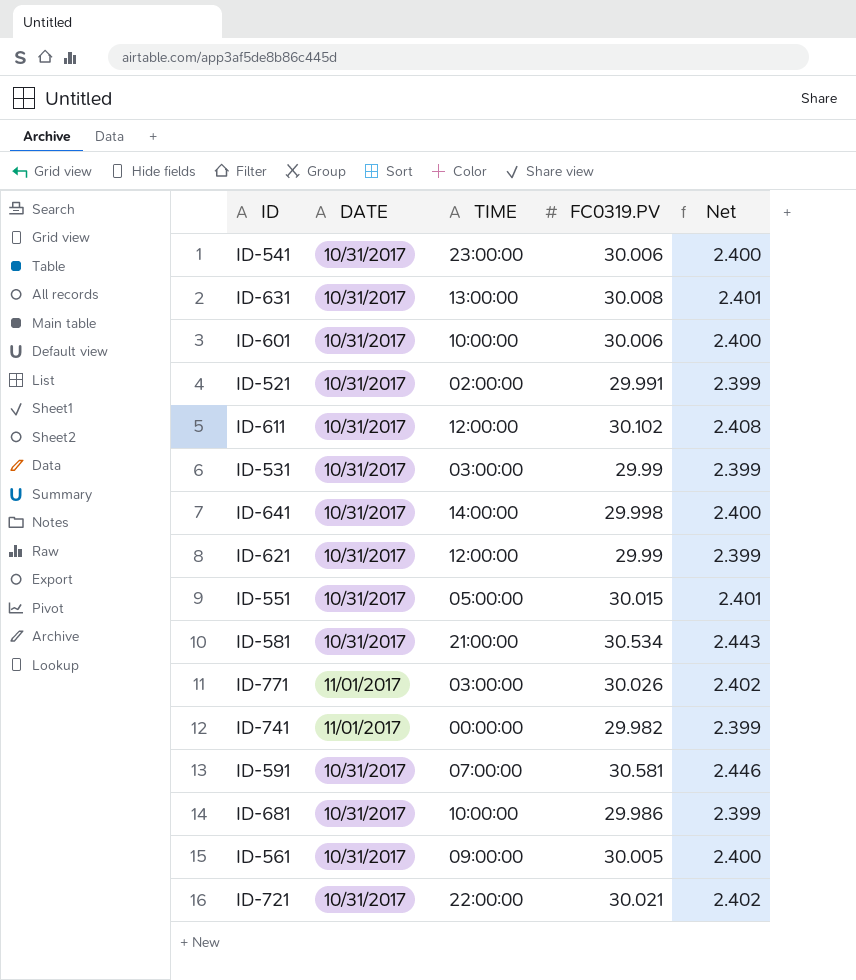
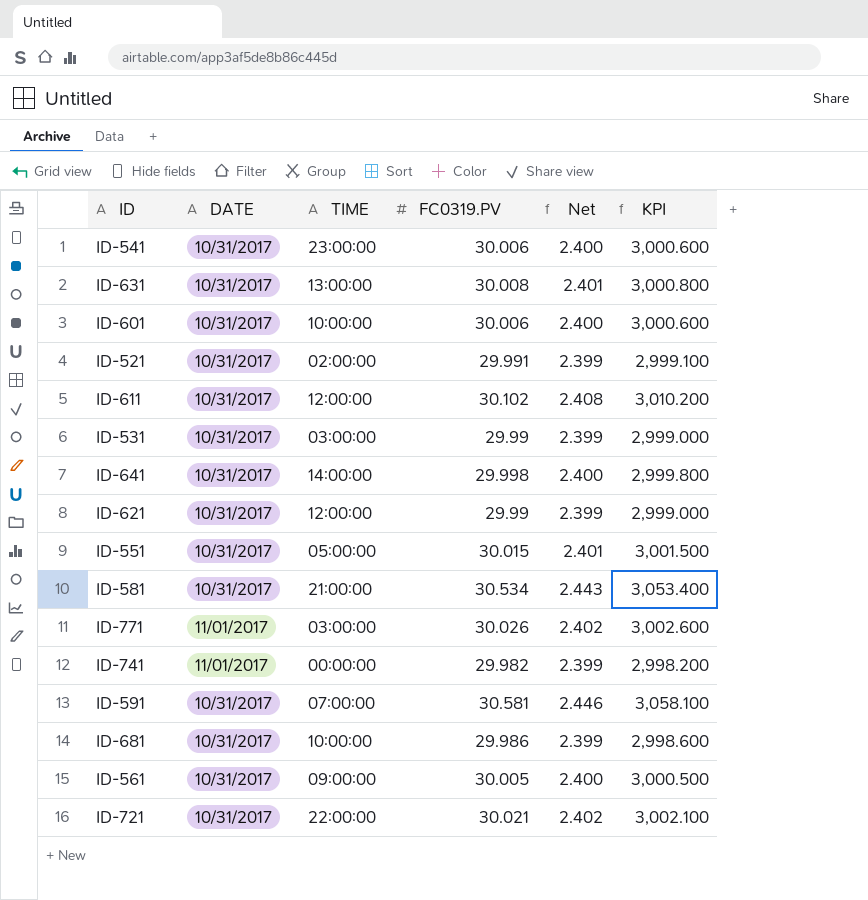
column KPI | formula: none -> [FC0319.PV] * 100

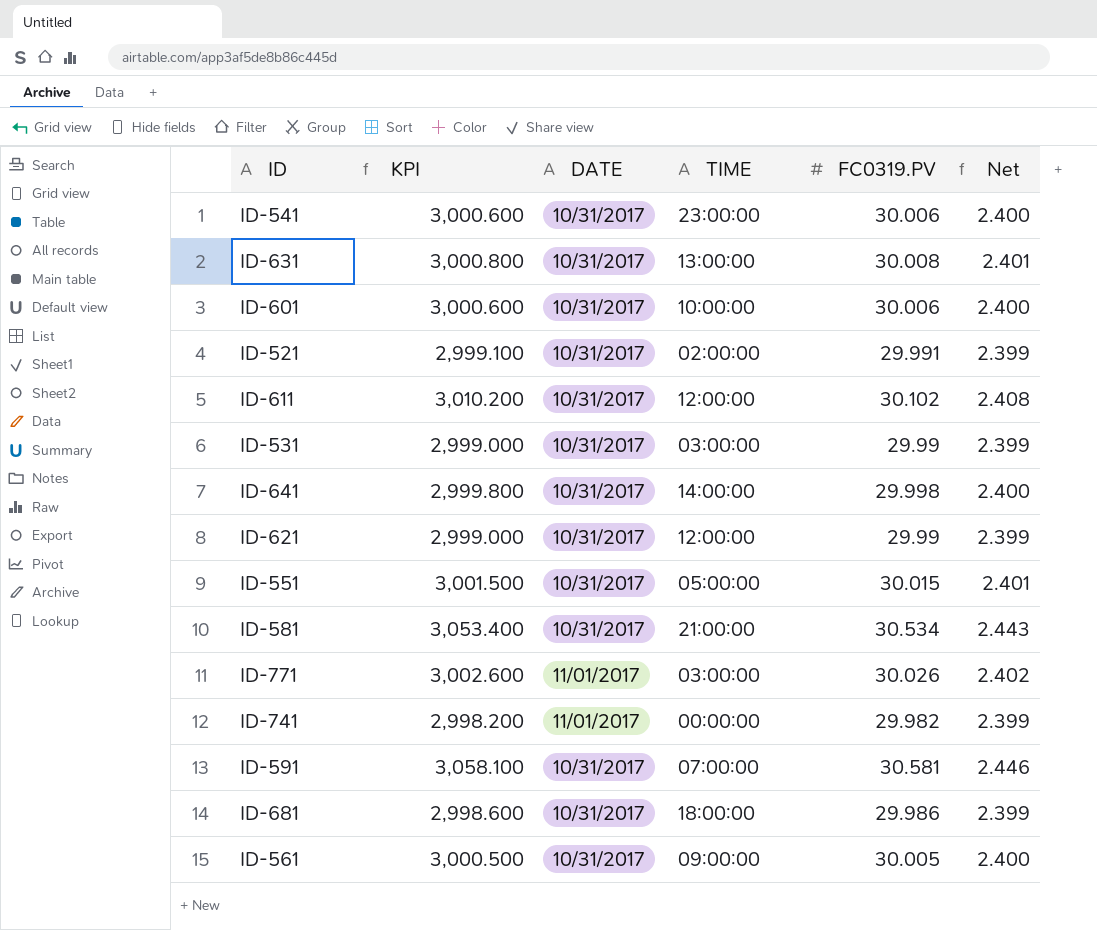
column KPI | position: 6 -> 2
row ID-721: 10/31/2017 | 22:00:00 | 30.021 | 2.402 | 3,002.100 -> none
ID-681 | TIME: 10:00:00 -> 18:00:00

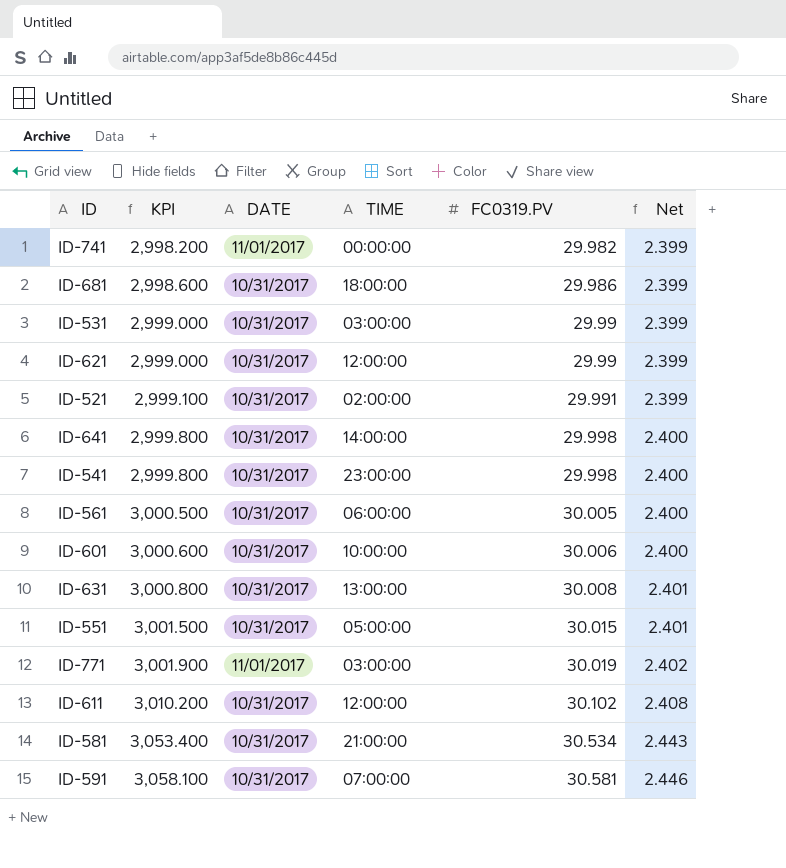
row order: none -> KPI ascending
ID-541 | KPI: 3,000.600 -> 2,999.800
ID-541 | FC0319.PV: 30.006 -> 29.998
ID-561 | TIME: 09:00:00 -> 06:00:00
ID-771 | KPI: 3,002.600 -> 3,001.900
ID-771 | FC0319.PV: 30.026 -> 30.019

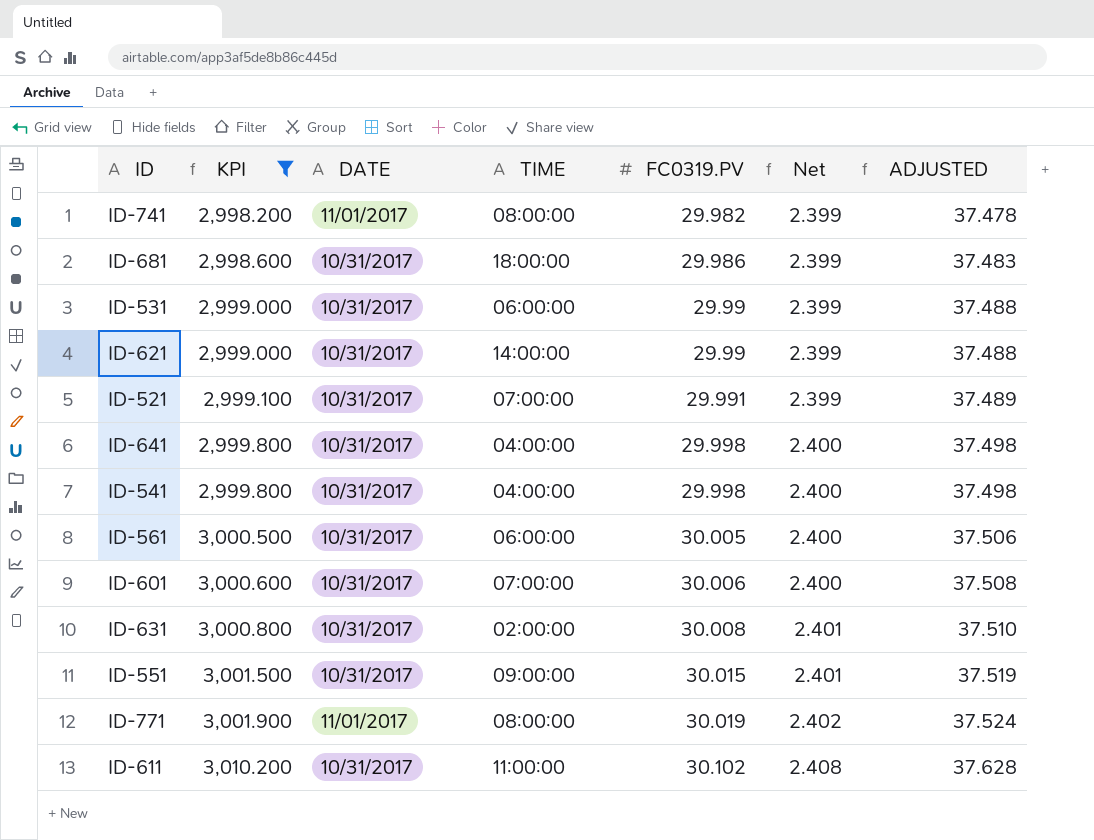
filter: none -> KPI <= 3,010.200
column ADJUSTED | formula: none -> [FC0319.PV] * 1.25
ID-741 | TIME: 00:00:00 -> 08:00:00
ID-531 | TIME: 03:00:00 -> 06:00:00
ID-621 | TIME: 12:00:00 -> 14:00:00
ID-521 | TIME: 02:00:00 -> 07:00:00
ID-641 | TIME: 14:00:00 -> 04:00:00
ID-541 | TIME: 23:00:00 -> 04:00:00
ID-601 | TIME: 10:00:00 -> 07:00:00
ID-631 | TIME: 13:00:00 -> 02:00:00
ID-551 | TIME: 05:00:00 -> 09:00:00
ID-771 | TIME: 03:00:00 -> 08:00:00
ID-611 | TIME: 12:00:00 -> 11:00:00

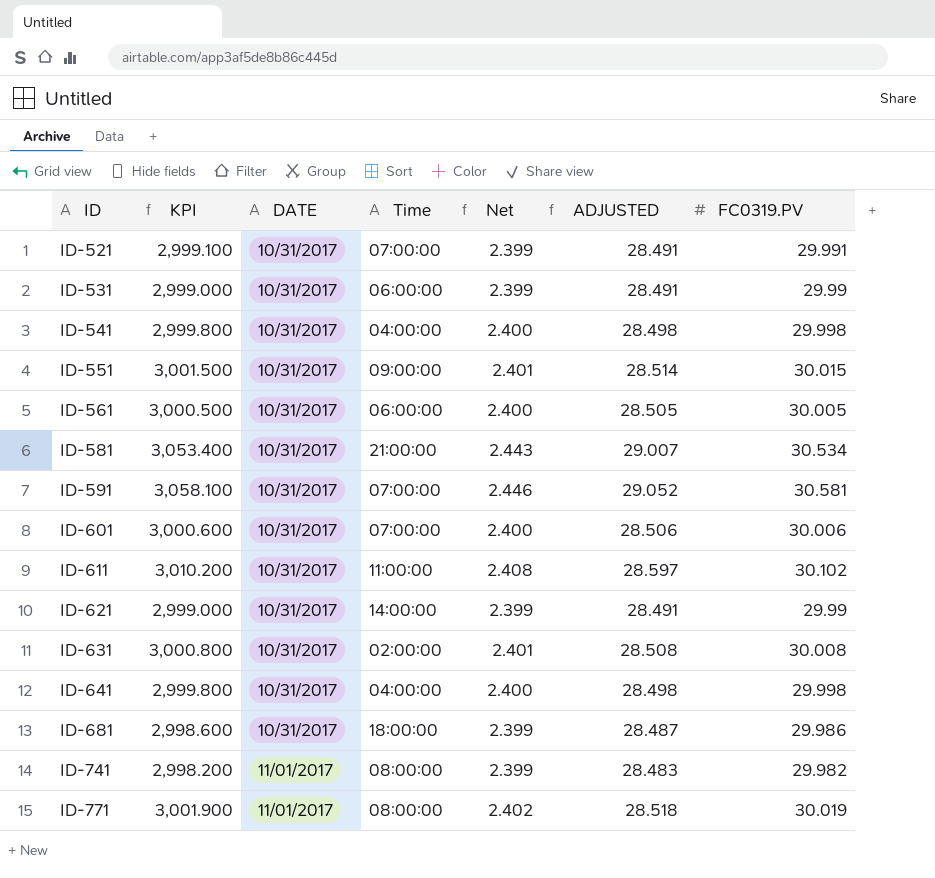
filter: KPI <= 3,010.200 -> none
row order: KPI ascending -> ID ascending
column name: TIME -> Time
column ADJUSTED | formula: [FC0319.PV] * 1.25 -> [FC0319.PV] * 0.95
column FC0319.PV | position: 5 -> 7

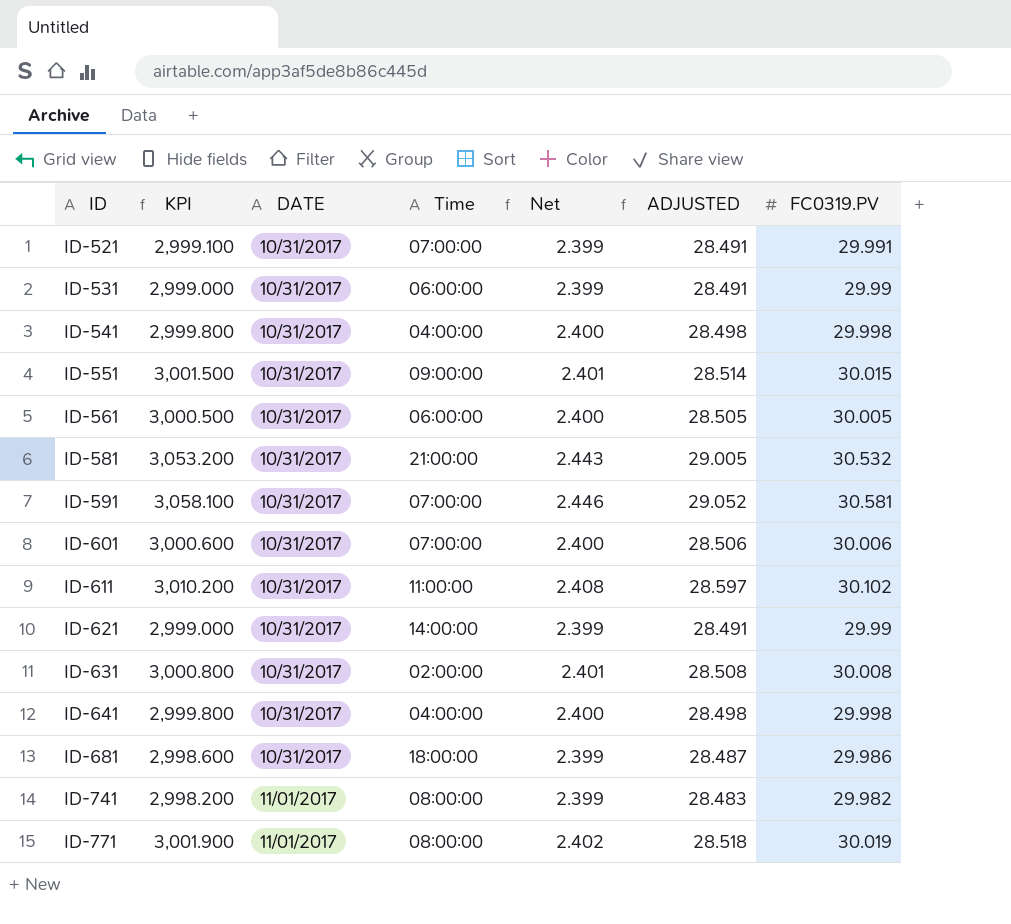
ID-581 | KPI: 3,053.400 -> 3,053.200
ID-581 | ADJUSTED: 29.007 -> 29.005
ID-581 | FC0319.PV: 30.534 -> 30.532

